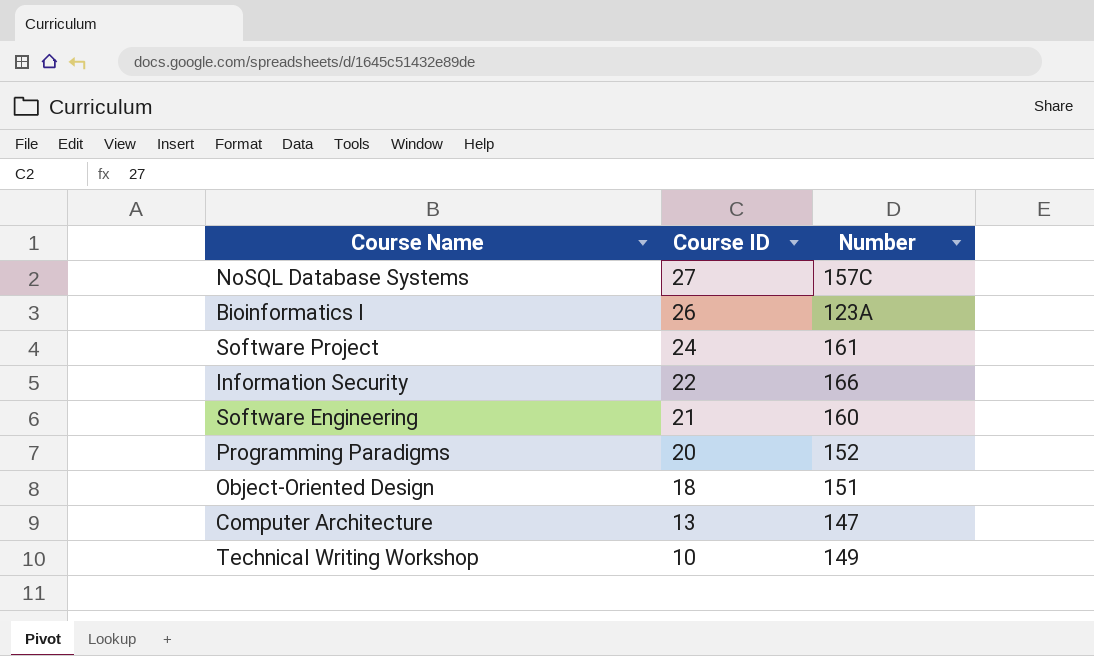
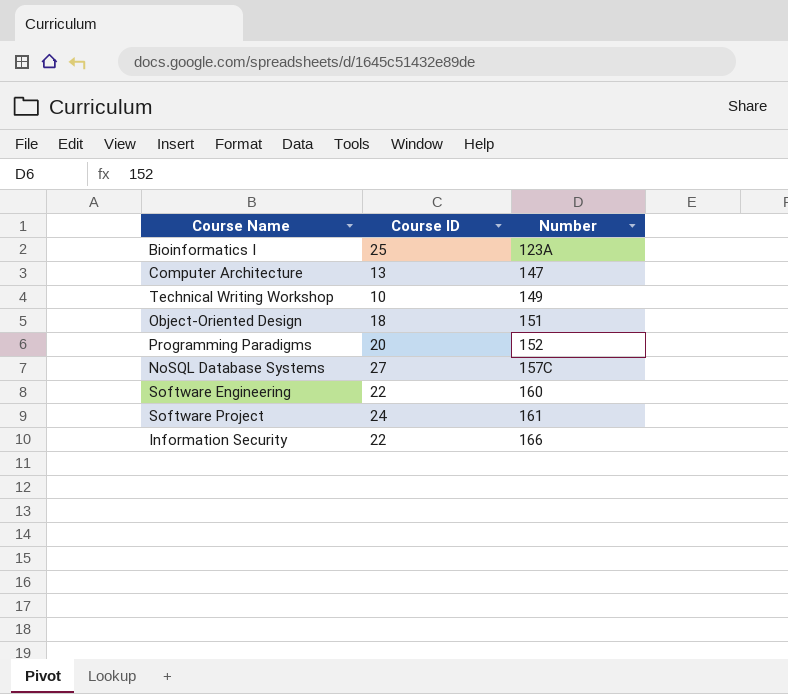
row order: Course ID descending -> Number ascending
Bioinformatics I | Course ID: 26 -> 25
Software Engineering | Course ID: 21 -> 22

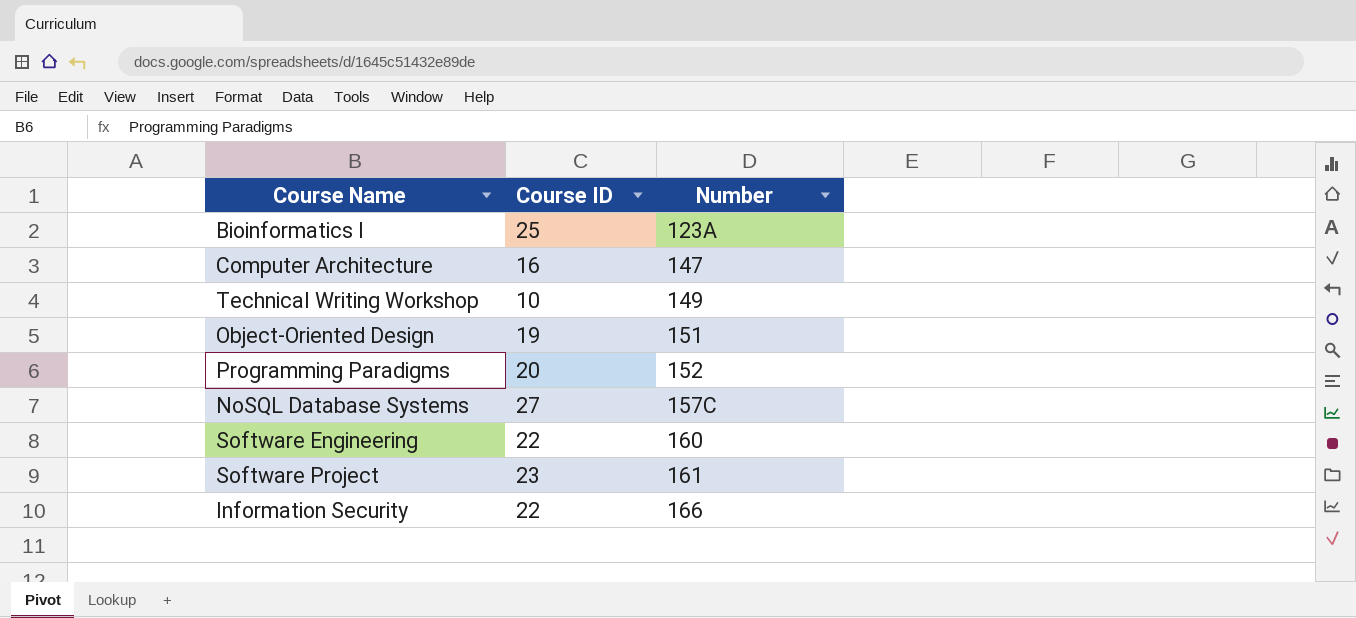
Computer Architecture | Course ID: 13 -> 16
Object-Oriented Design | Course ID: 18 -> 19
Software Project | Course ID: 24 -> 23

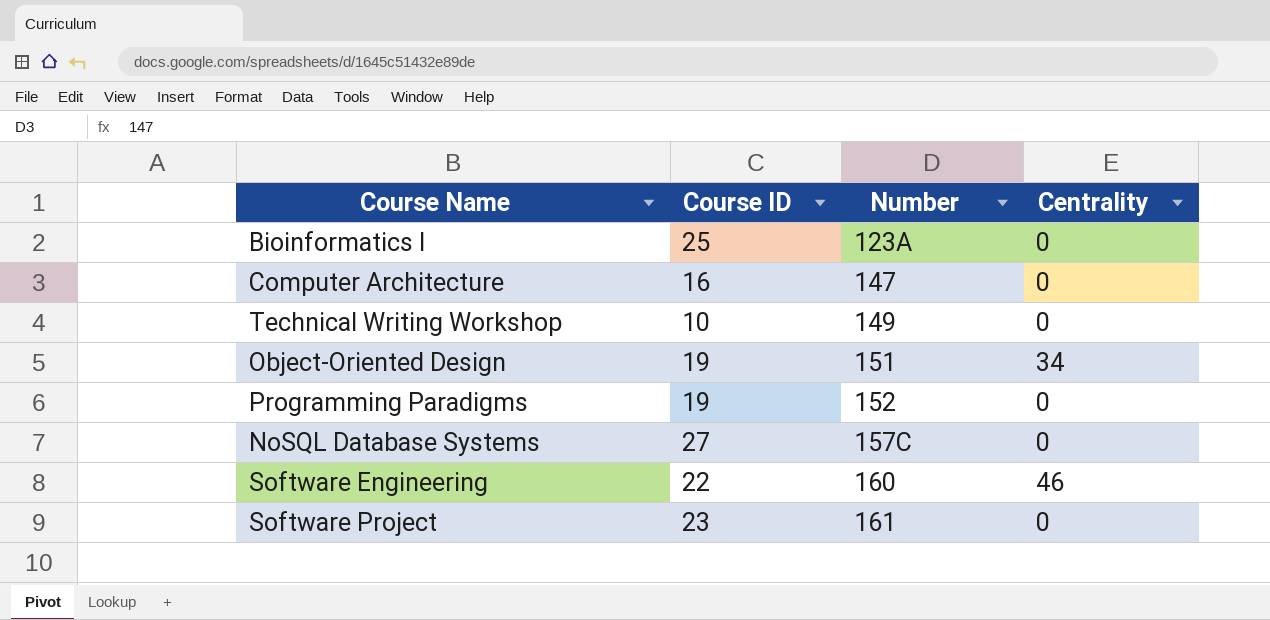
column Centrality | position: none -> 4
row Information Security: 22 | 166 -> none
Programming Paradigms | Course ID: 20 -> 19

